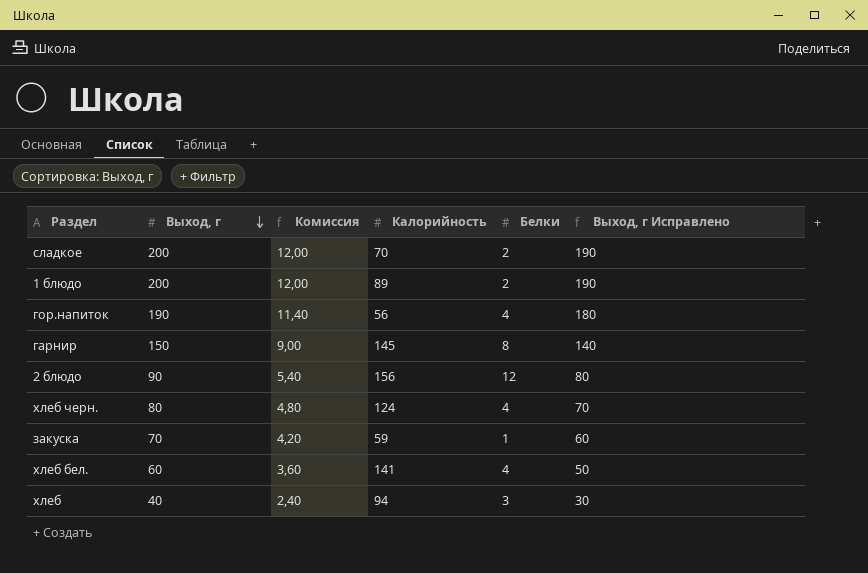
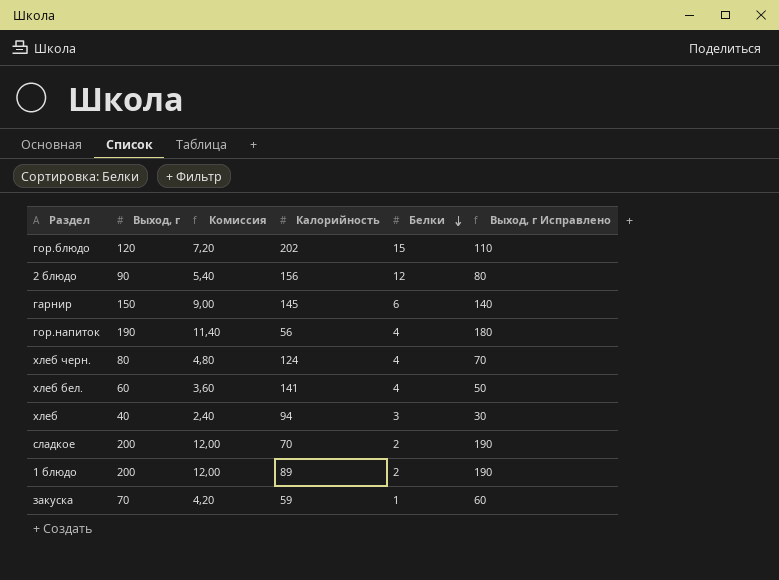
row order: Выход, г descending -> Белки descending
row гор.блюдо: none -> 120 | 7,20 | 202 | 15 | 110
гарнир | Белки: 8 -> 6

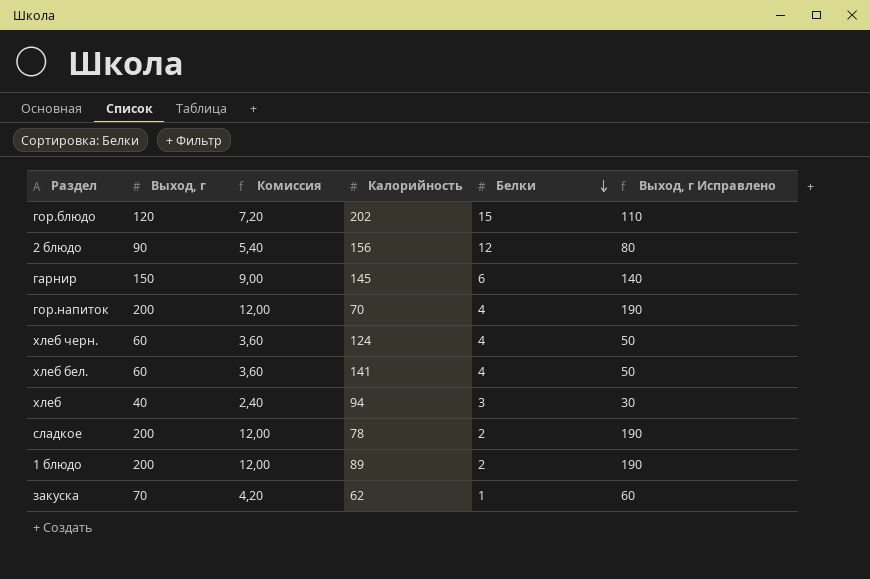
гор.напиток | Выход, г: 190 -> 200
гор.напиток | Комиссия: 11,40 -> 12,00
гор.напиток | Калорийность: 56 -> 70
гор.напиток | Выход, г Исправлено: 180 -> 190
хлеб черн. | Выход, г: 80 -> 60
хлеб черн. | Комиссия: 4,80 -> 3,60
хлеб черн. | Выход, г Исправлено: 70 -> 50
сладкое | Калорийность: 70 -> 78
закуска | Калорийность: 59 -> 62

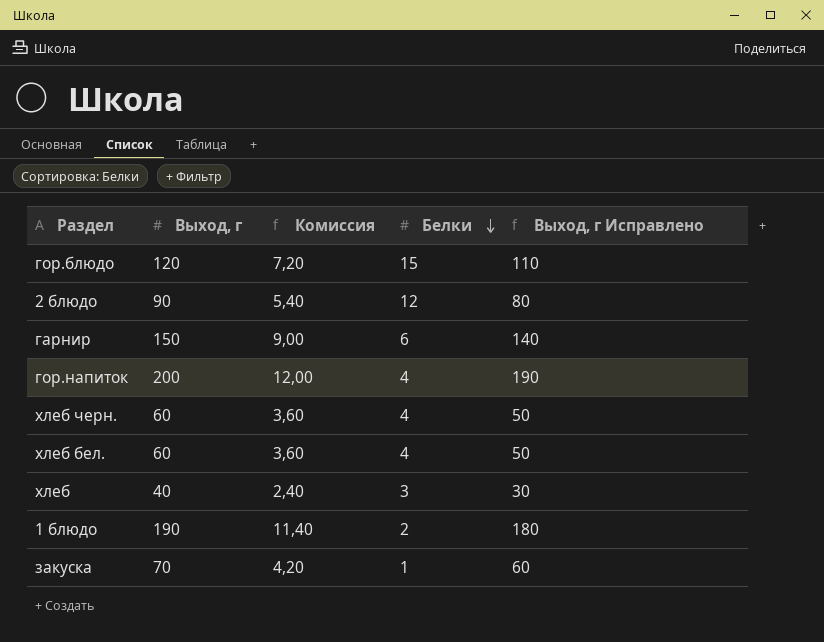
column Калорийность | position: 4 -> none
row сладкое: 200 | 12,00 | 78 | 2 | 190 -> none
1 блюдо | Выход, г: 200 -> 190
1 блюдо | Комиссия: 12,00 -> 11,40
1 блюдо | Выход, г Исправлено: 190 -> 180

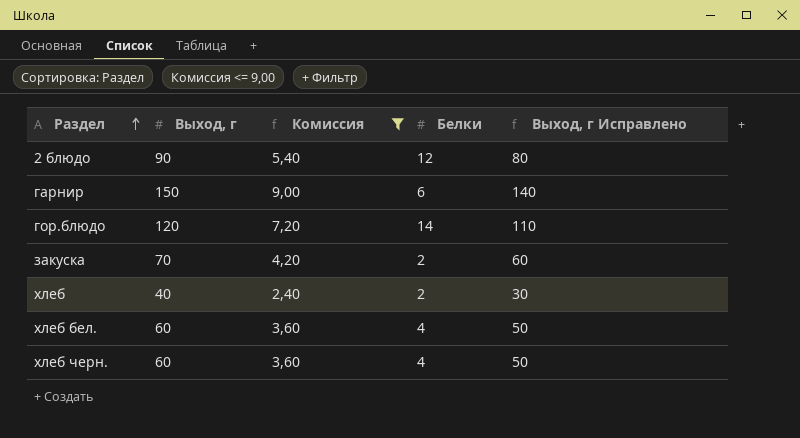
filter: none -> Комиссия <= 9,00
row order: Белки descending -> Раздел ascending
гор.блюдо | Белки: 15 -> 14
закуска | Белки: 1 -> 2
хлеб | Белки: 3 -> 2

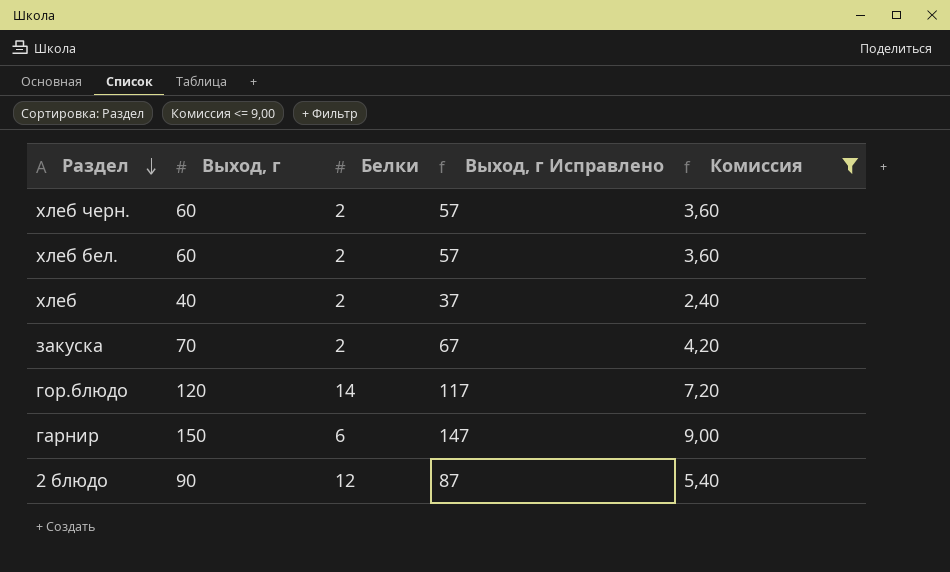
row order: Раздел ascending -> Раздел descending
column Выход, г Исправлено | formula: [Выход, г] - 10 -> [Выход, г] - 3
column Комиссия | position: 3 -> 5
хлеб черн. | Белки: 4 -> 2
хлеб бел. | Белки: 4 -> 2

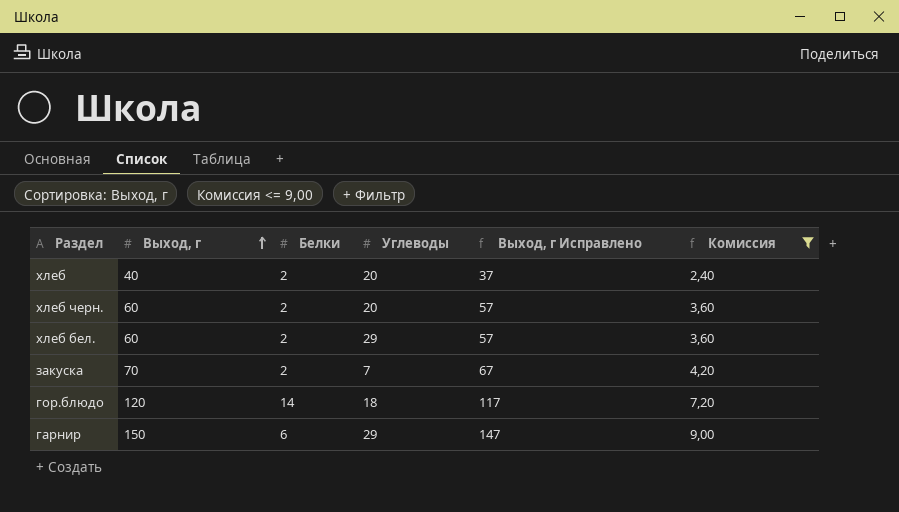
row order: Раздел descending -> Выход, г ascending
column Углеводы | position: none -> 4
row 2 блюдо: 90 | 12 | 87 | 5,40 -> none

